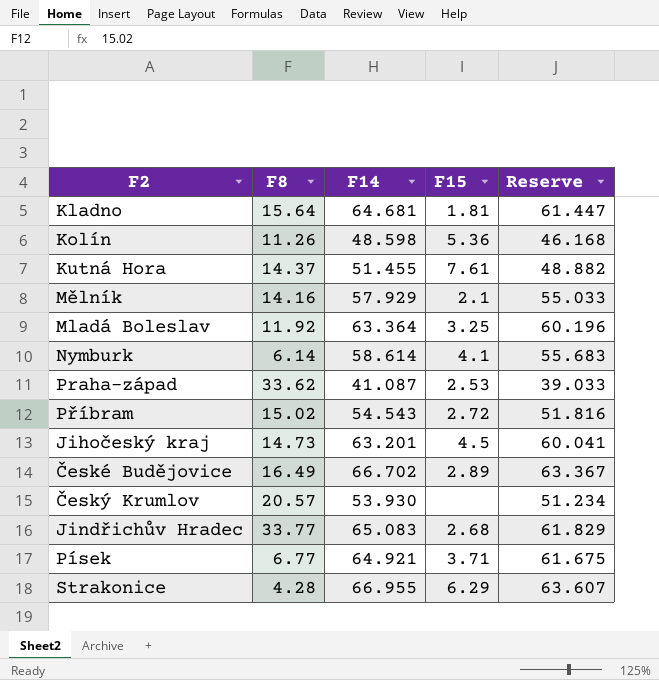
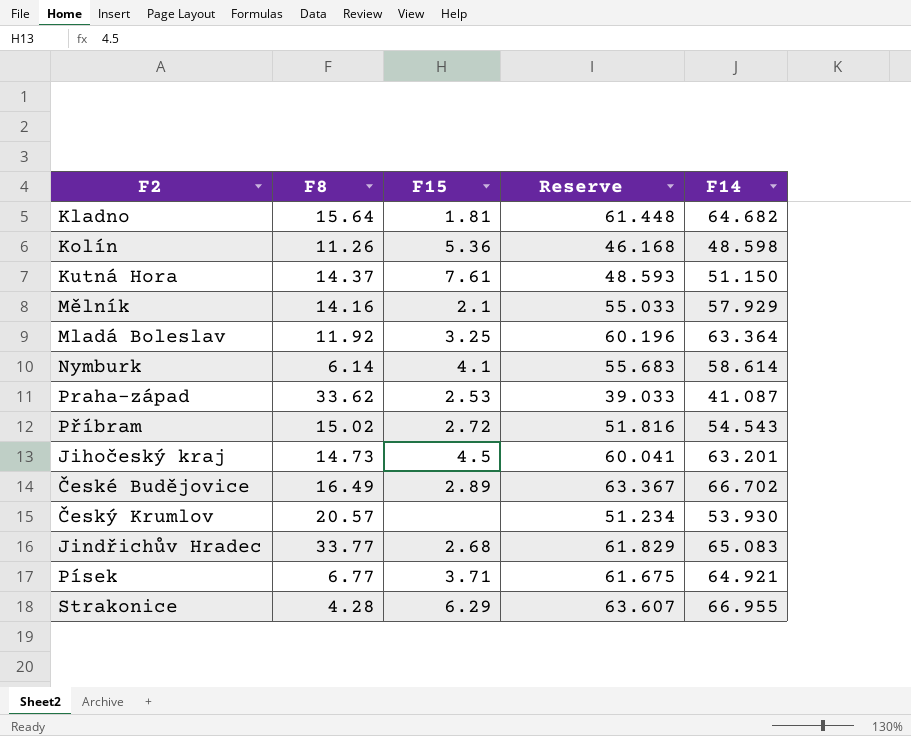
column F14 | position: 3 -> 5
Kladno | Reserve: 61.447 -> 61.448
Kladno | F14: 64.681 -> 64.682
Kutná Hora | Reserve: 48.882 -> 48.593
Kutná Hora | F14: 51.455 -> 51.150

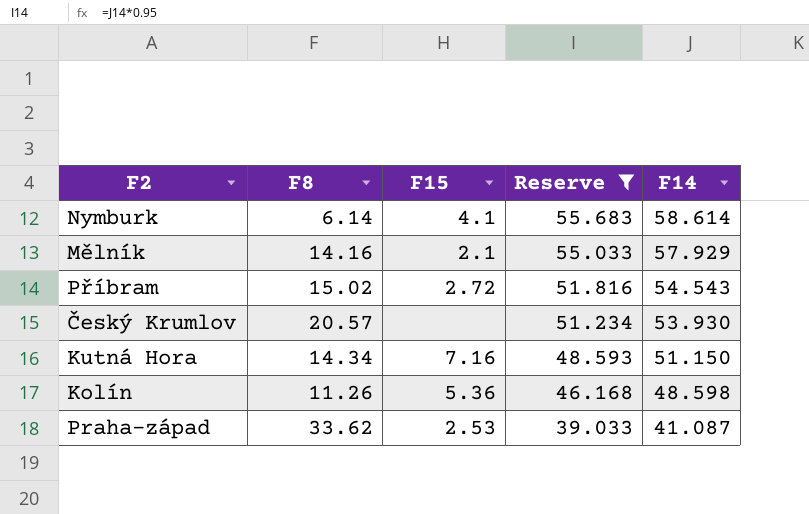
filter: none -> Reserve <= 55.683
row order: none -> Reserve descending
Kutná Hora | F8: 14.37 -> 14.34
Kutná Hora | F15: 7.61 -> 7.16

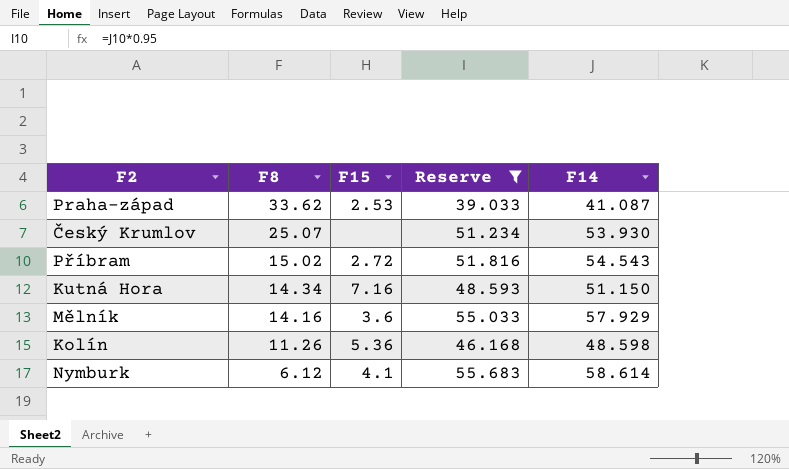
row order: Reserve descending -> F8 descending
Český Krumlov | F8: 20.57 -> 25.07
Mělník | F15: 2.1 -> 3.6
Nymburk | F8: 6.14 -> 6.12

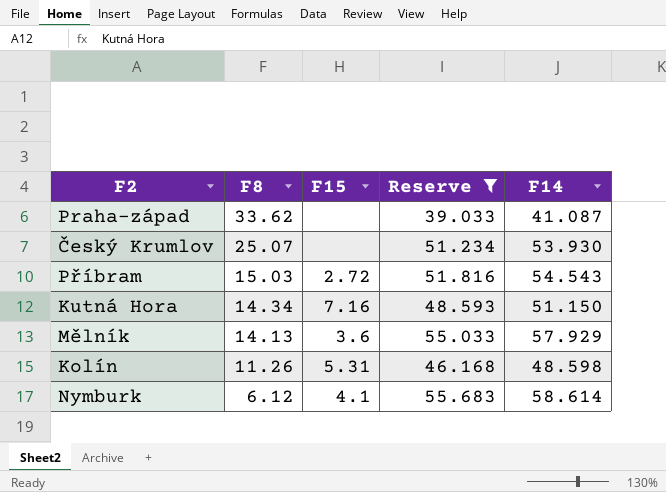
Praha-západ | F15: 2.53 -> none
Příbram | F8: 15.02 -> 15.03
Mělník | F8: 14.16 -> 14.13
Kolín | F15: 5.36 -> 5.31

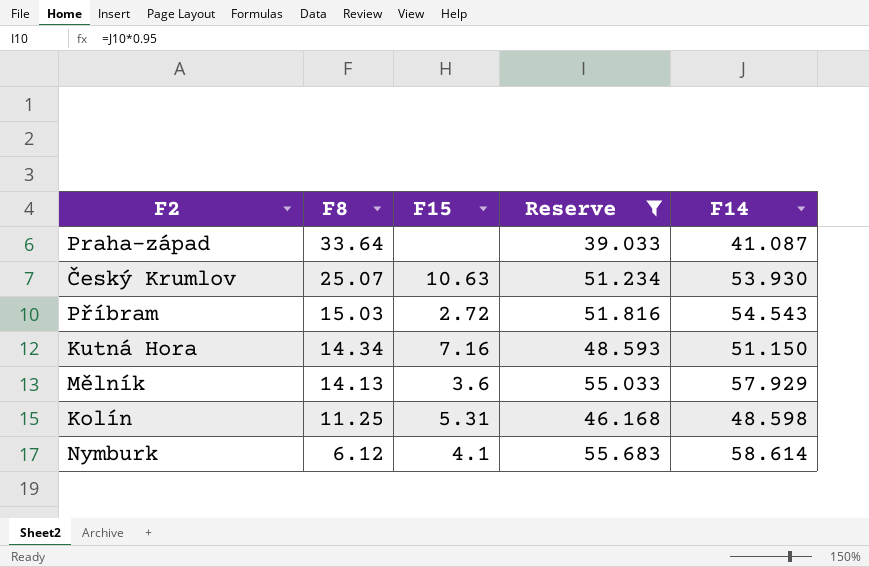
Praha-západ | F8: 33.62 -> 33.64
Český Krumlov | F15: none -> 10.63
Kolín | F8: 11.26 -> 11.25

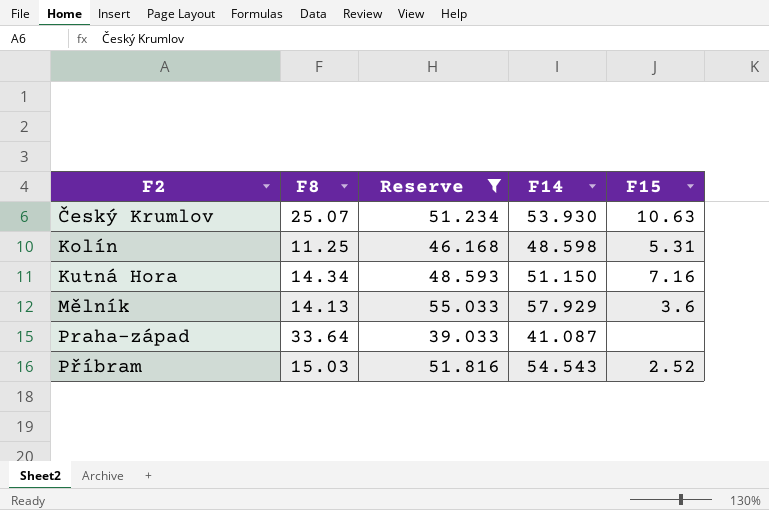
row order: F8 descending -> F2 ascending
column F15 | position: 3 -> 5
row Nymburk: 6.12 | 4.1 | 55.683 | 58.614 -> none
Příbram | F15: 2.72 -> 2.52

